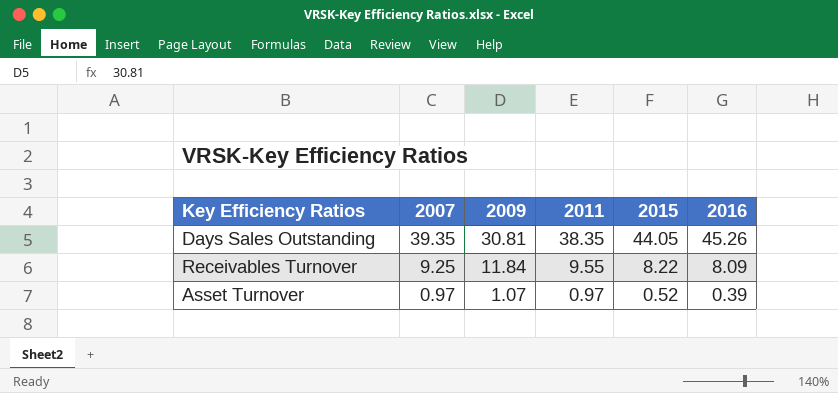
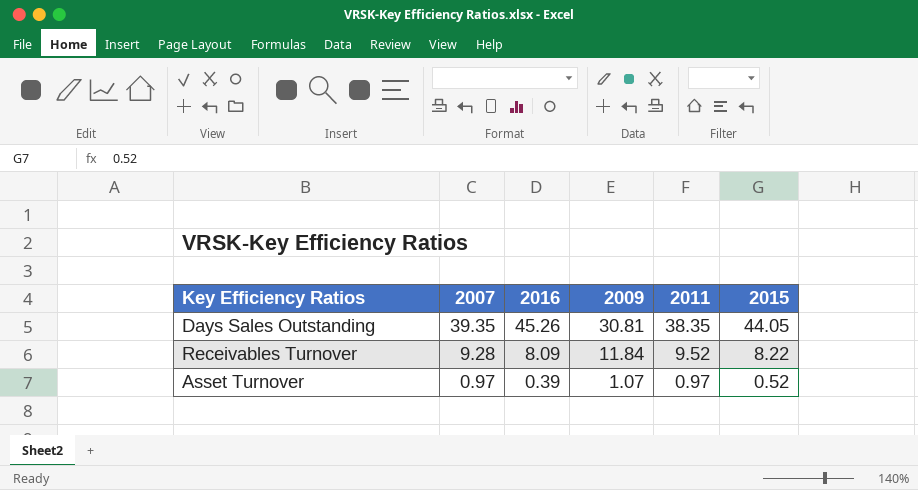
column 2016 | position: 6 -> 3
Receivables Turnover | 2007: 9.25 -> 9.28
Receivables Turnover | 2011: 9.55 -> 9.52

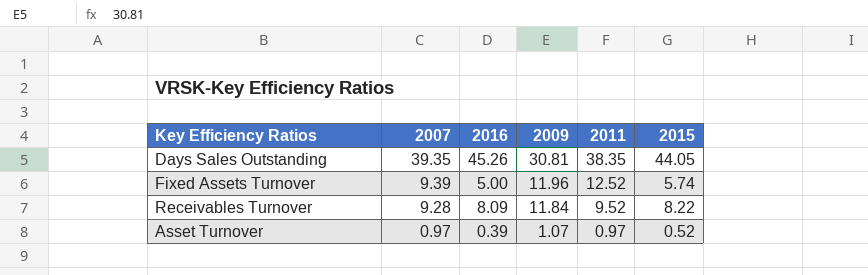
row Fixed Assets Turnover: none -> 9.39 | 5.00 | 11.96 | 12.52 | 5.74

